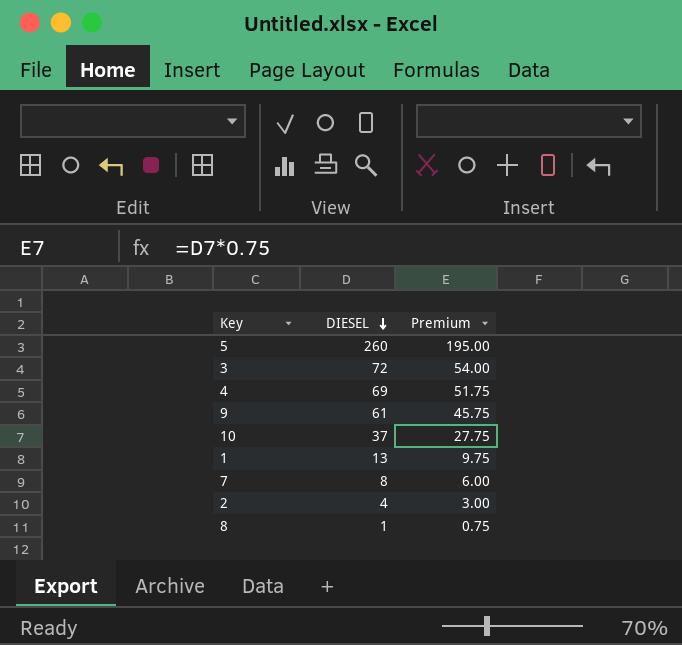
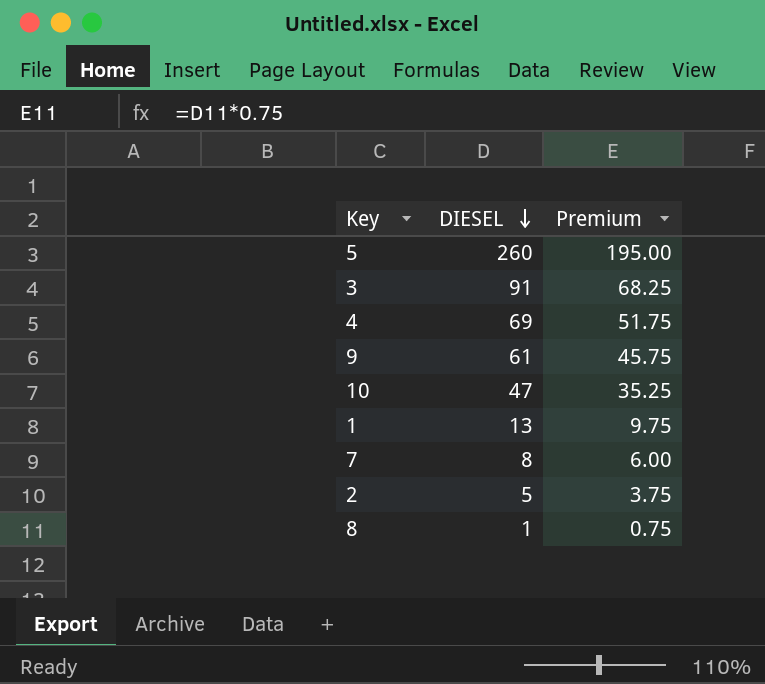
3 | DIESEL: 72 -> 91
3 | Premium: 54.00 -> 68.25
10 | DIESEL: 37 -> 47
10 | Premium: 27.75 -> 35.25
2 | DIESEL: 4 -> 5
2 | Premium: 3.00 -> 3.75

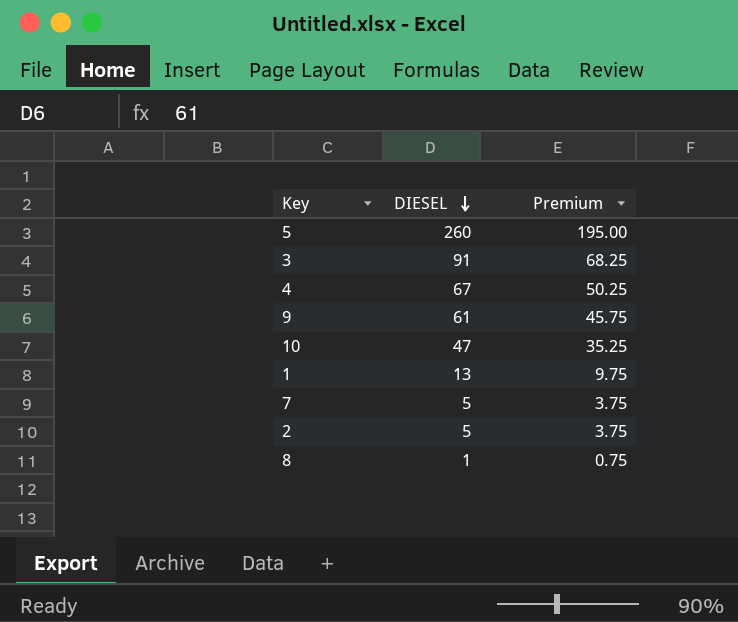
4 | DIESEL: 69 -> 67
4 | Premium: 51.75 -> 50.25
7 | DIESEL: 8 -> 5
7 | Premium: 6.00 -> 3.75

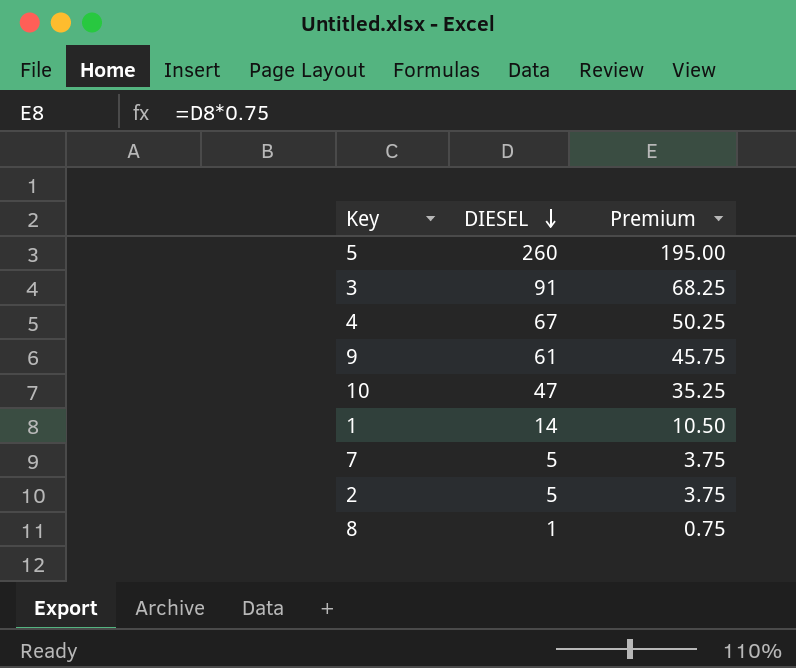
1 | DIESEL: 13 -> 14
1 | Premium: 9.75 -> 10.50

